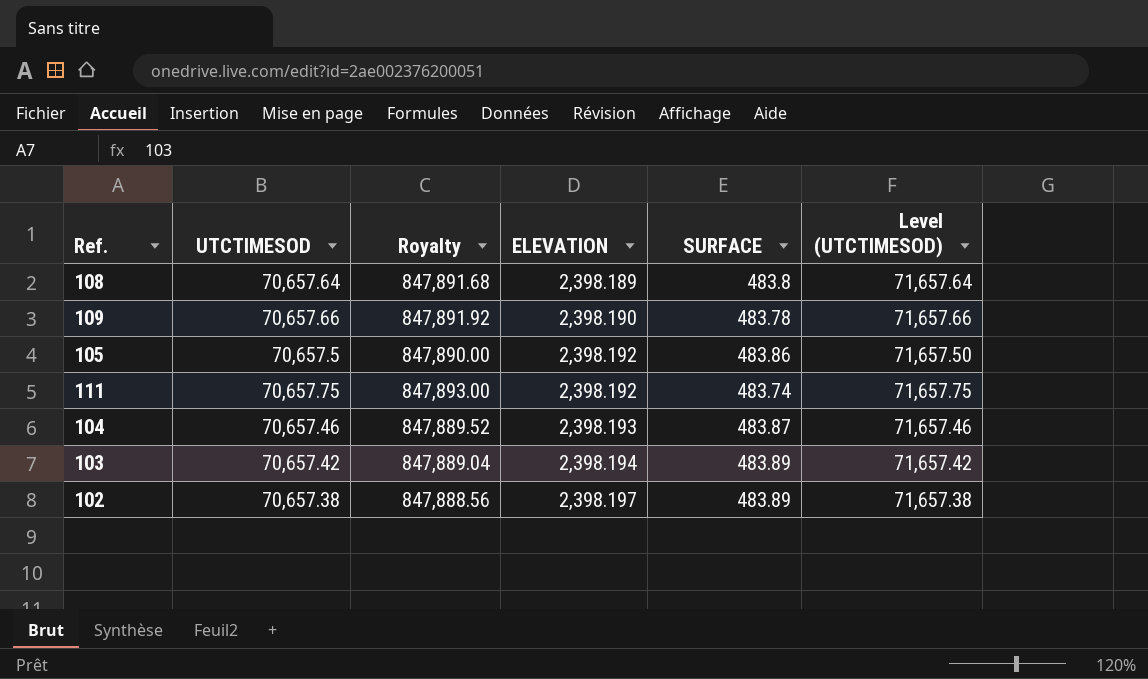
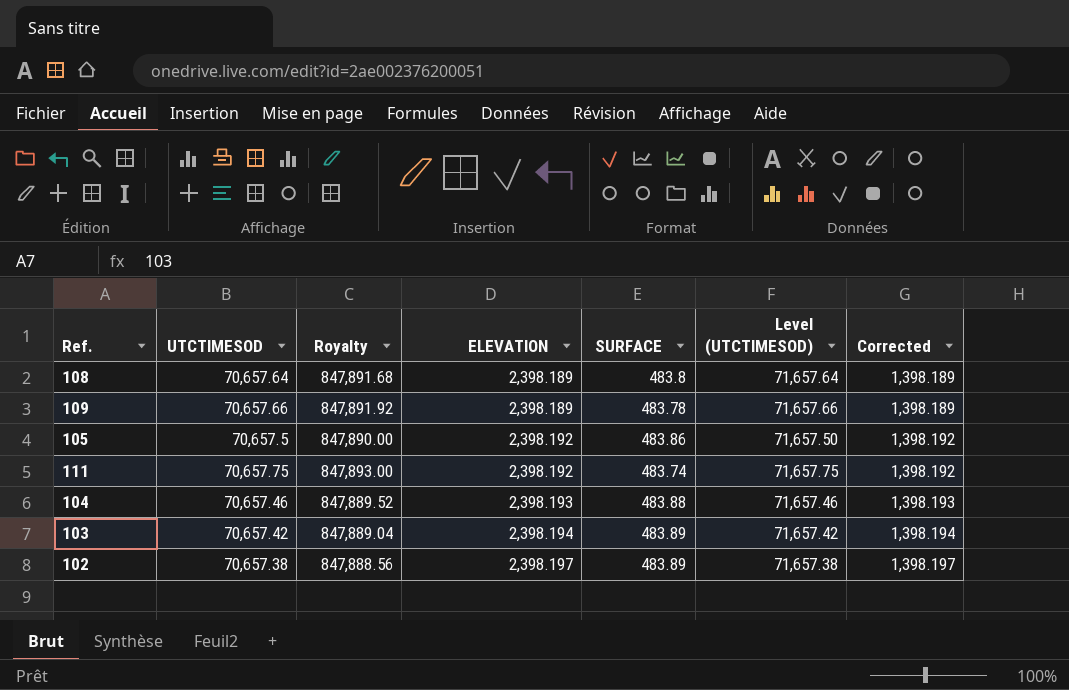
column Corrected | formula: none -> [ELEVATION] - 1000
109 | ELEVATION: 2,398.190 -> 2,398.189
104 | SURFACE: 483.87 -> 483.88

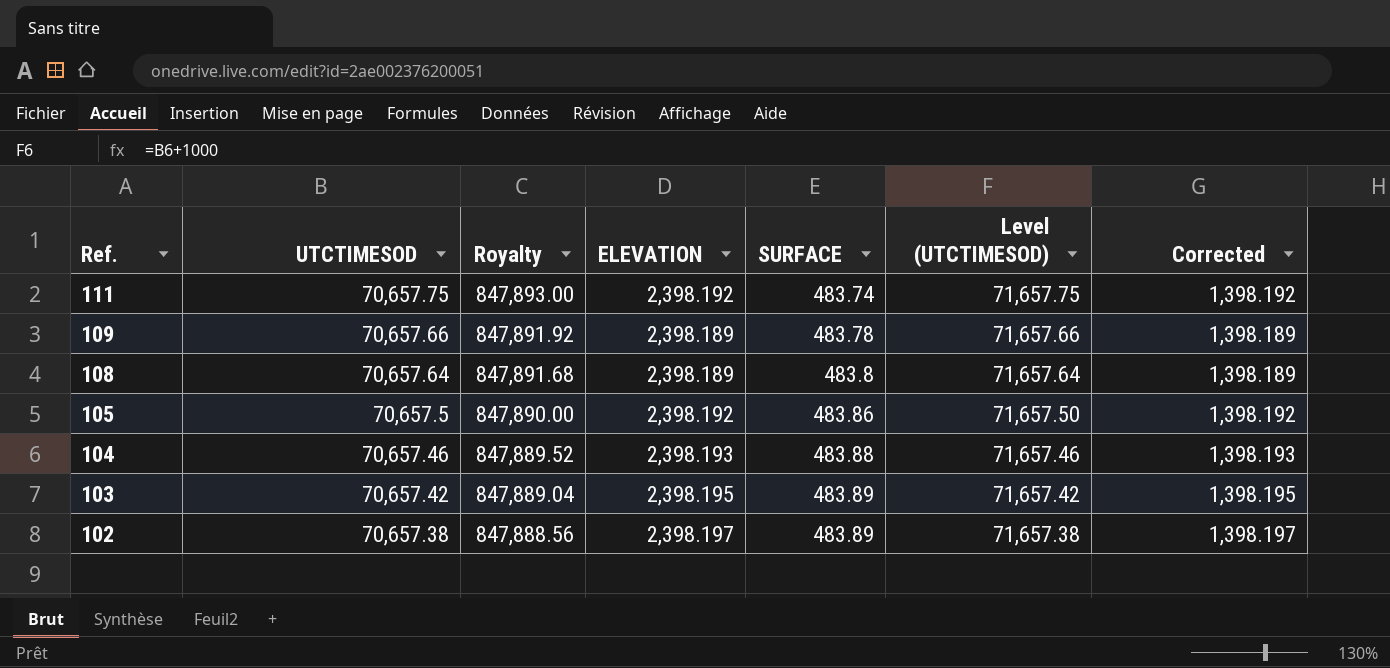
row order: ELEVATION ascending -> Ref. descending
103 | ELEVATION: 2,398.194 -> 2,398.195
103 | Corrected: 1,398.194 -> 1,398.195

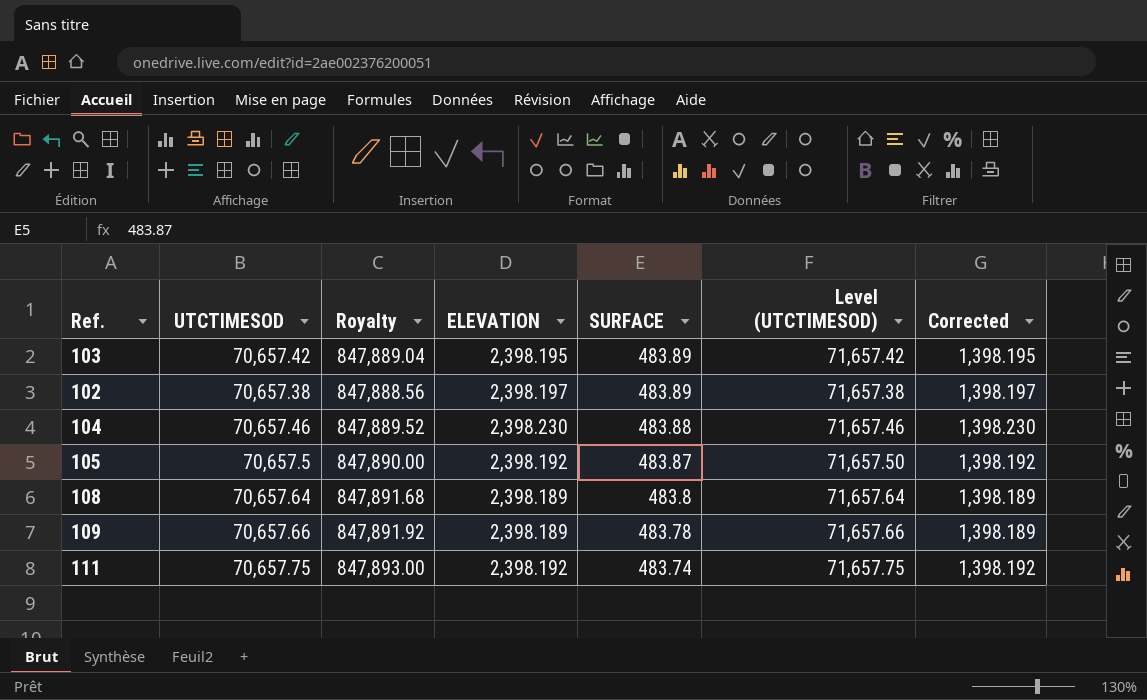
row order: Ref. descending -> SURFACE descending
104 | ELEVATION: 2,398.193 -> 2,398.230
104 | Corrected: 1,398.193 -> 1,398.230
105 | SURFACE: 483.86 -> 483.87

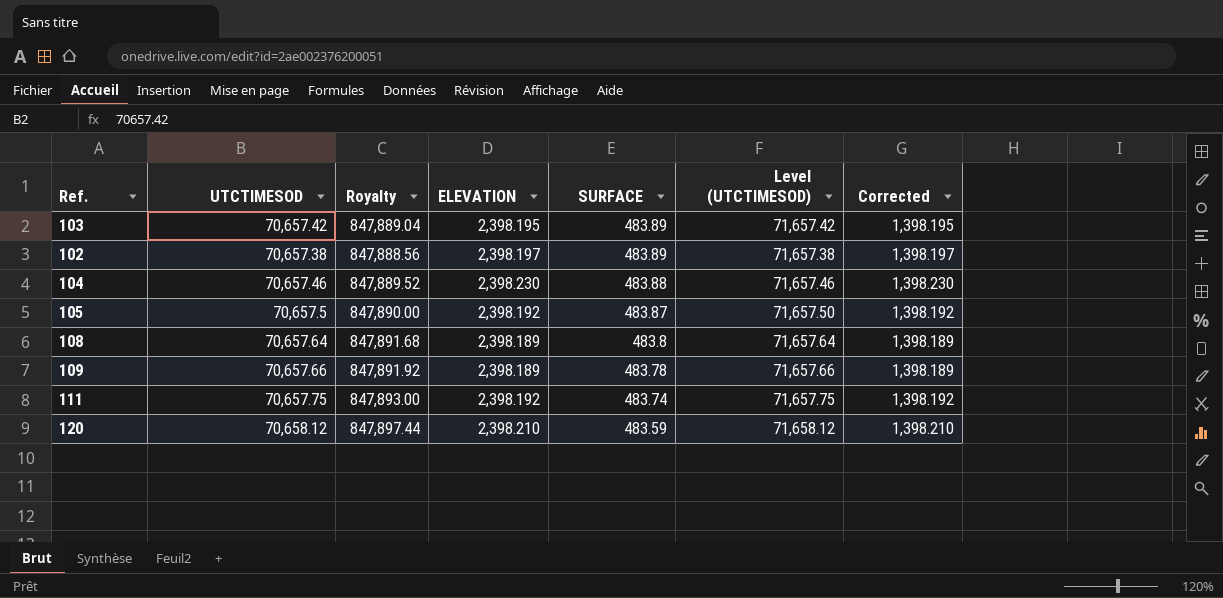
row 120: none -> 70,658.12 | 847,897.44 | 2,398.210 | 483.59 | 71,658.12 | 1,398.210

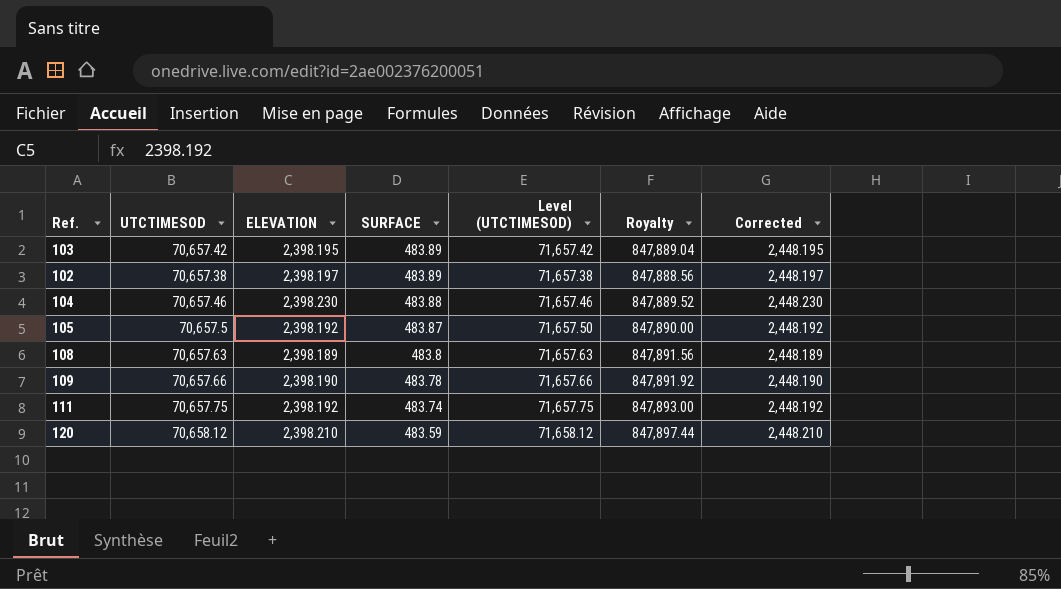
column Royalty | position: 3 -> 6
column Corrected | formula: [ELEVATION] - 1000 -> [ELEVATION] + 50
108 | UTCTIMESOD: 70,657.64 -> 70,657.63
108 | Level (UTCTIMESOD): 71,657.64 -> 71,657.63
108 | Royalty: 847,891.68 -> 847,891.56
109 | ELEVATION: 2,398.189 -> 2,398.190

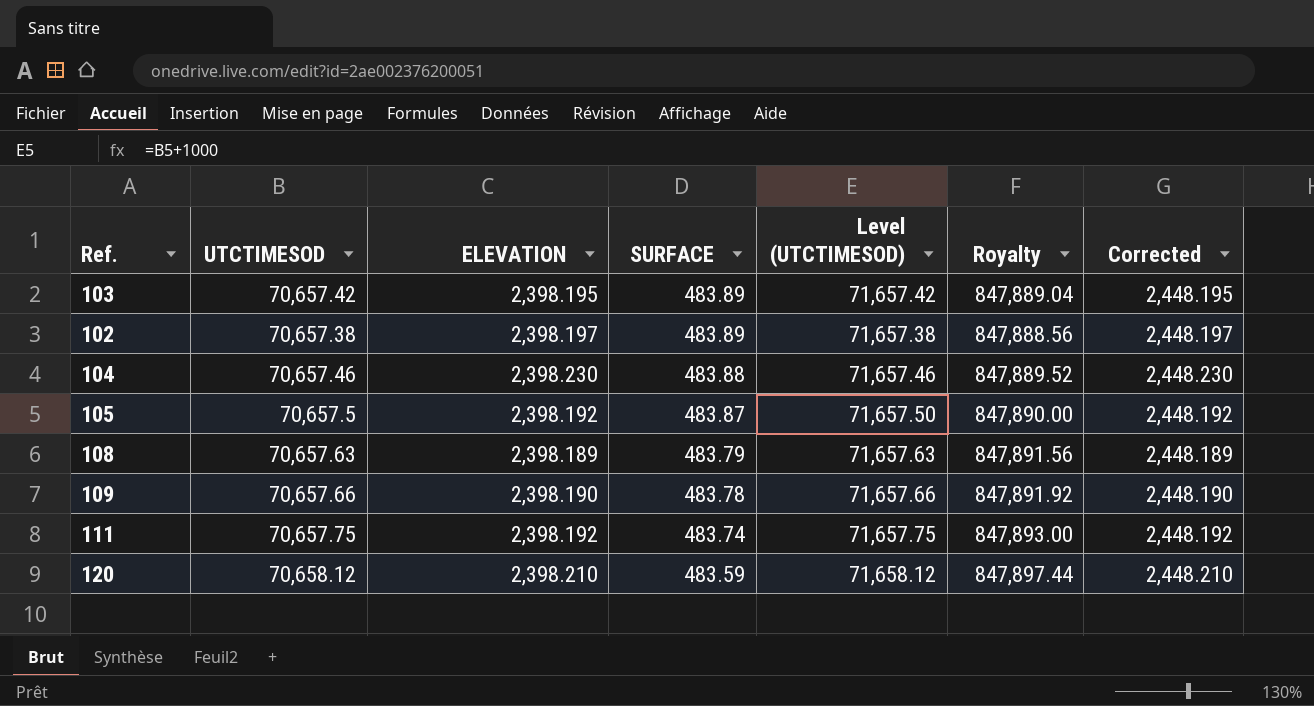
108 | SURFACE: 483.8 -> 483.79

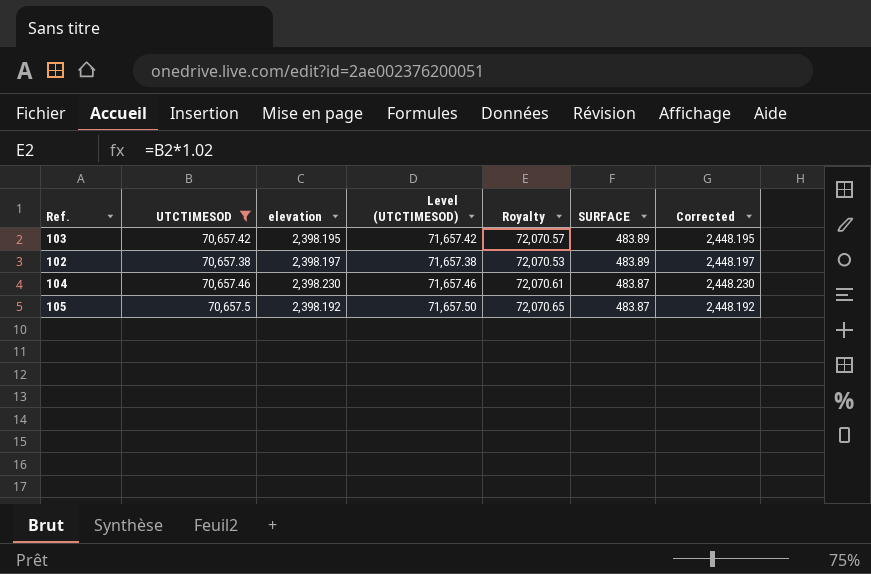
filter: none -> UTCTIMESOD <= 70,657.5
column name: ELEVATION -> elevation
column Royalty | formula: [UTCTIMESOD] * 12 -> [UTCTIMESOD] * 1.02
column SURFACE | position: 4 -> 6
104 | SURFACE: 483.88 -> 483.87

